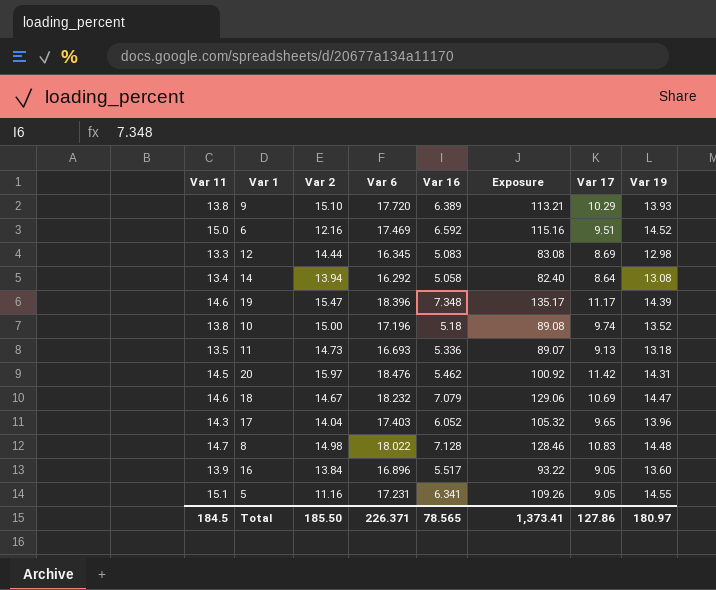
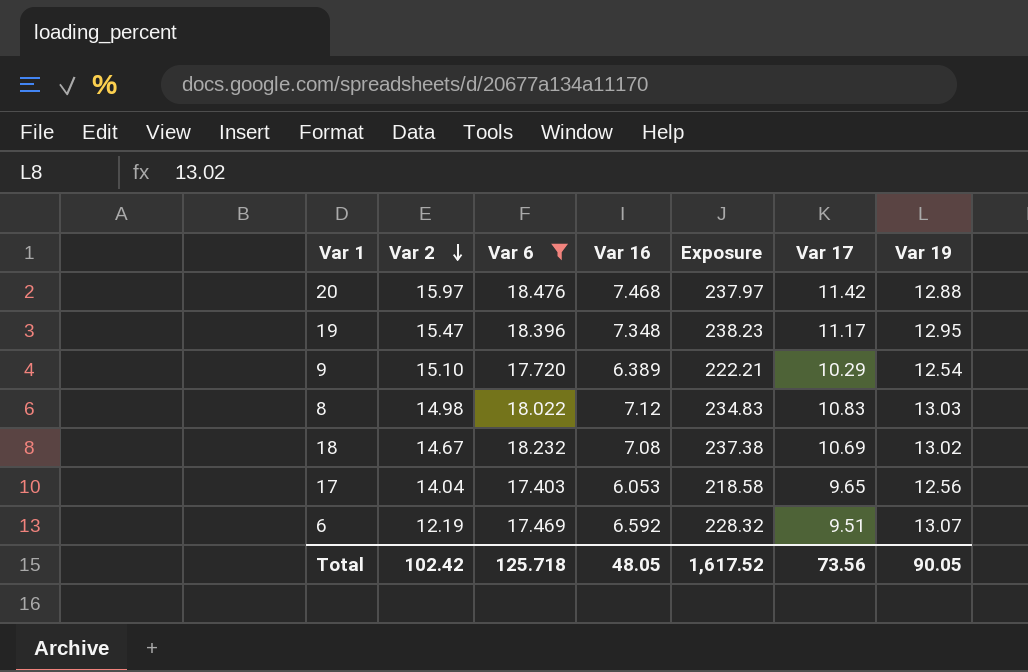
filter: none -> Var 6 >= 17.403
row order: none -> Var 2 descending
column Var 11 | position: 1 -> none
column Exposure | formula: [Var 6] * [Var 16] -> [Var 6] * [Var 19]
20 | Var 16: 5.462 -> 7.468
20 | Var 19: 14.31 -> 12.88
19 | Var 19: 14.39 -> 12.95
9 | Var 19: 13.93 -> 12.54
8 | Var 16: 7.128 -> 7.12
8 | Var 19: 14.48 -> 13.03
18 | Var 16: 7.079 -> 7.08
18 | Var 19: 14.47 -> 13.02
17 | Var 16: 6.052 -> 6.053
17 | Var 19: 13.96 -> 12.56
6 | Var 2: 12.16 -> 12.19
6 | Var 19: 14.52 -> 13.07
Total | Var 2: 185.50 -> 102.42
Total | Var 6: 226.371 -> 125.718
Total | Var 16: 78.565 -> 48.05
Total | Exposure: 1,373.41 -> 1,617.52
Total | Var 17: 127.86 -> 73.56
Total | Var 19: 180.97 -> 90.05

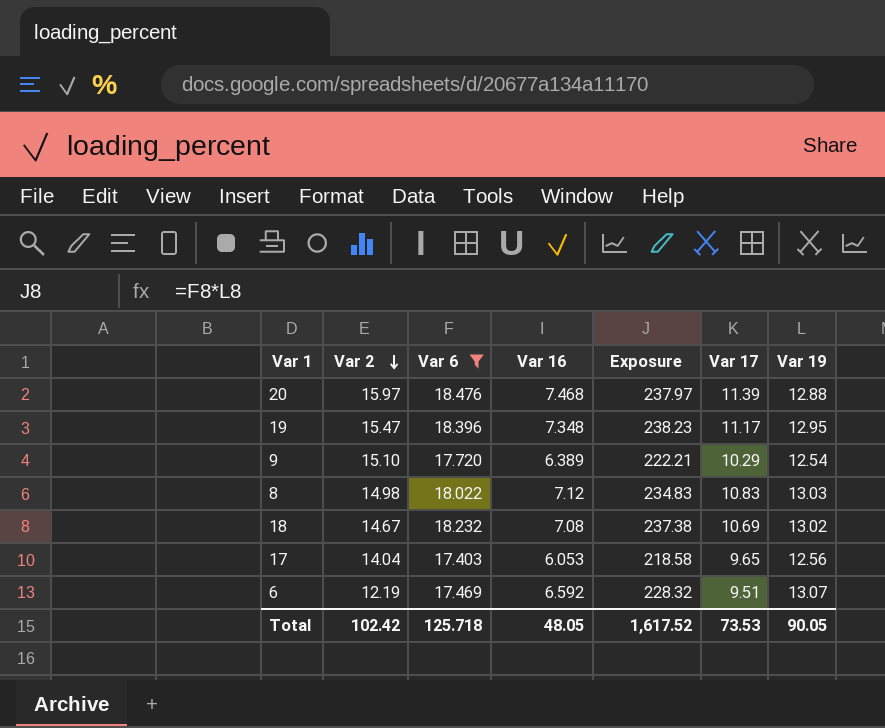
20 | Var 17: 11.42 -> 11.39
Total | Var 17: 73.56 -> 73.53

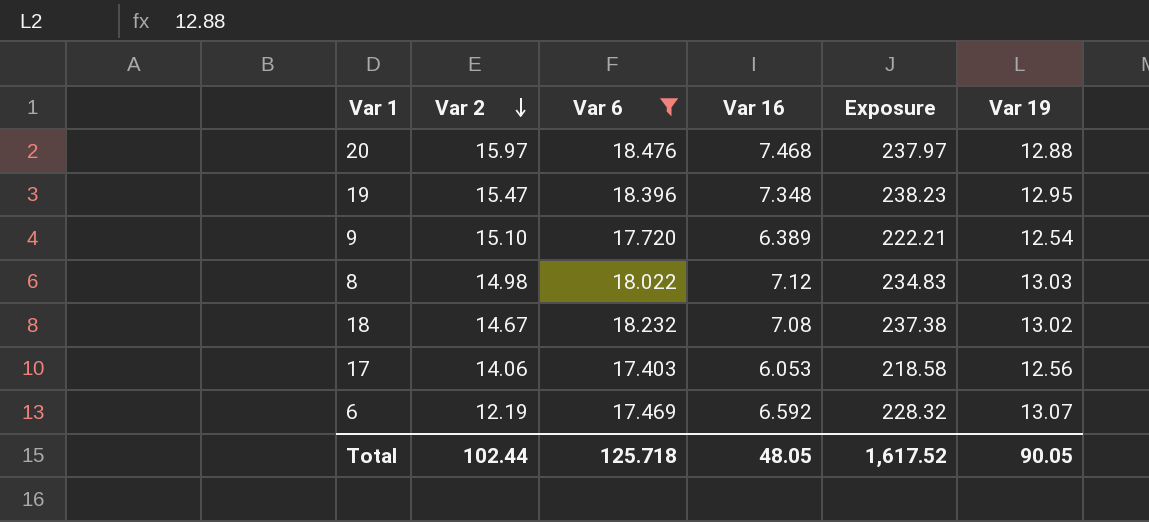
column Var 17 | position: 6 -> none
17 | Var 2: 14.04 -> 14.06
Total | Var 2: 102.42 -> 102.44

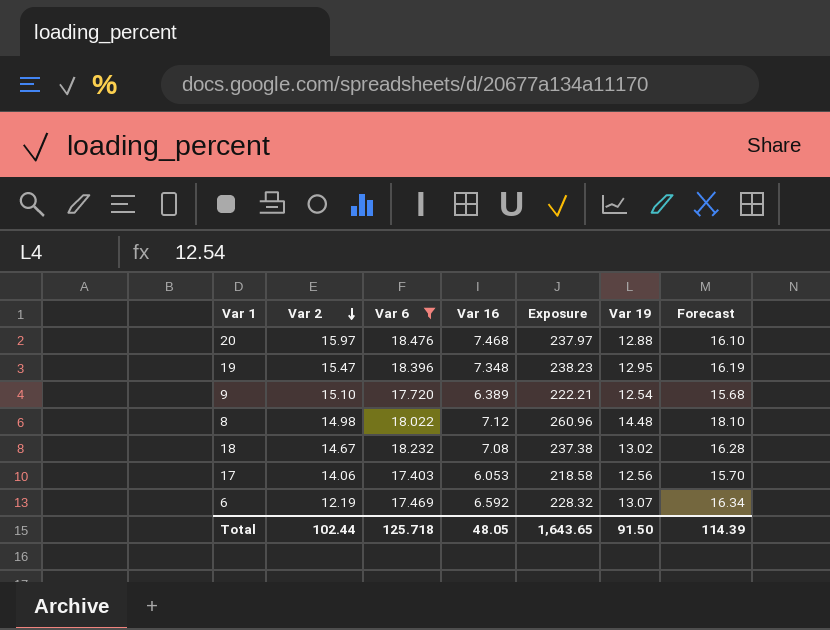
column Forecast | formula: none -> [Var 19] * 1.25
8 | Exposure: 234.83 -> 260.96
8 | Var 19: 13.03 -> 14.48
Total | Exposure: 1,617.52 -> 1,643.65
Total | Var 19: 90.05 -> 91.50

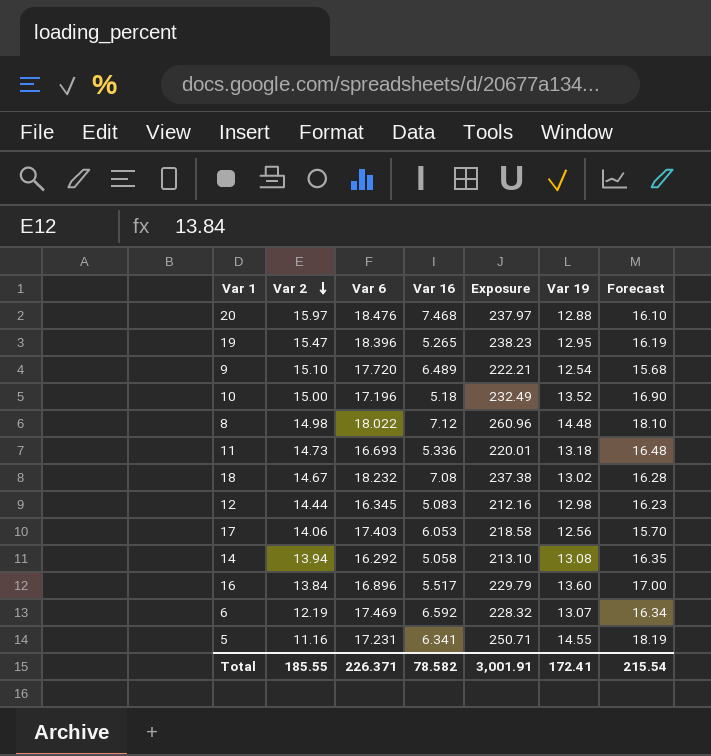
filter: Var 6 >= 17.403 -> none
19 | Var 16: 7.348 -> 5.265
9 | Var 16: 6.389 -> 6.489
Total | Var 2: 102.44 -> 185.55
Total | Var 6: 125.718 -> 226.371
Total | Var 16: 48.05 -> 78.582
Total | Exposure: 1,643.65 -> 3,001.91
Total | Var 19: 91.50 -> 172.41
Total | Forecast: 114.39 -> 215.54

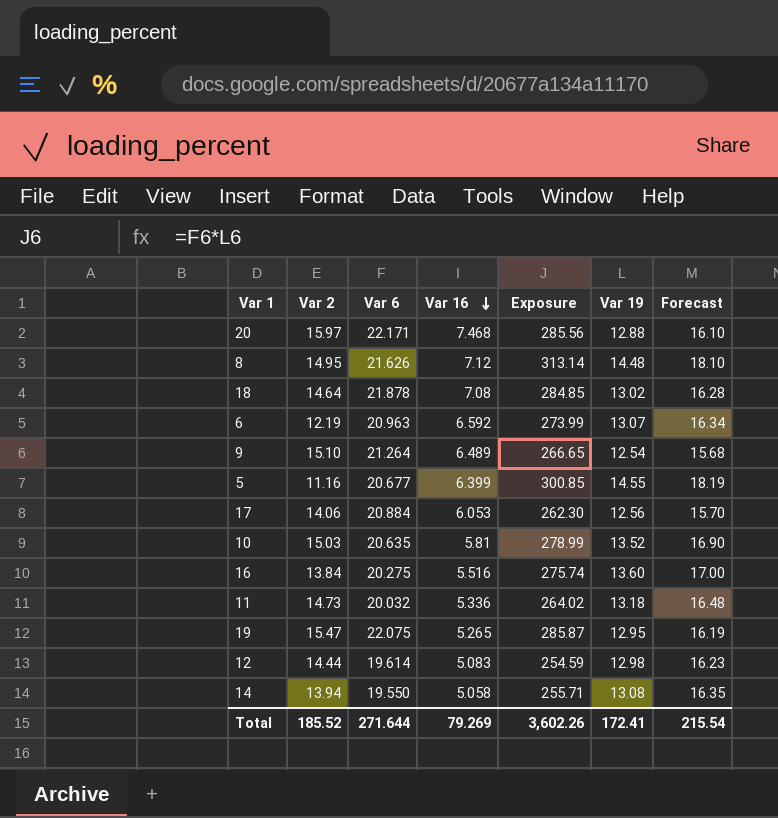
row order: Var 2 descending -> Var 16 descending
20 | Var 6: 18.476 -> 22.171
20 | Exposure: 237.97 -> 285.56
8 | Var 2: 14.98 -> 14.95
8 | Var 6: 18.022 -> 21.626
8 | Exposure: 260.96 -> 313.14
18 | Var 2: 14.67 -> 14.64
18 | Var 6: 18.232 -> 21.878
18 | Exposure: 237.38 -> 284.85
6 | Var 6: 17.469 -> 20.963
6 | Exposure: 228.32 -> 273.99
9 | Var 6: 17.720 -> 21.264
9 | Exposure: 222.21 -> 266.65
5 | Var 6: 17.231 -> 20.677
5 | Var 16: 6.341 -> 6.399
5 | Exposure: 250.71 -> 300.85
17 | Var 6: 17.403 -> 20.884
17 | Exposure: 218.58 -> 262.30
10 | Var 2: 15.00 -> 15.03
10 | Var 6: 17.196 -> 20.635
10 | Var 16: 5.18 -> 5.81
10 | Exposure: 232.49 -> 278.99
16 | Var 6: 16.896 -> 20.275
16 | Var 16: 5.517 -> 5.516
16 | Exposure: 229.79 -> 275.74
11 | Var 6: 16.693 -> 20.032
11 | Exposure: 220.01 -> 264.02
19 | Var 6: 18.396 -> 22.075
19 | Exposure: 238.23 -> 285.87
12 | Var 6: 16.345 -> 19.614
12 | Exposure: 212.16 -> 254.59
14 | Var 6: 16.292 -> 19.550
14 | Exposure: 213.10 -> 255.71
Total | Var 2: 185.55 -> 185.52
Total | Var 6: 226.371 -> 271.644
Total | Var 16: 78.582 -> 79.269
Total | Exposure: 3,001.91 -> 3,602.26

